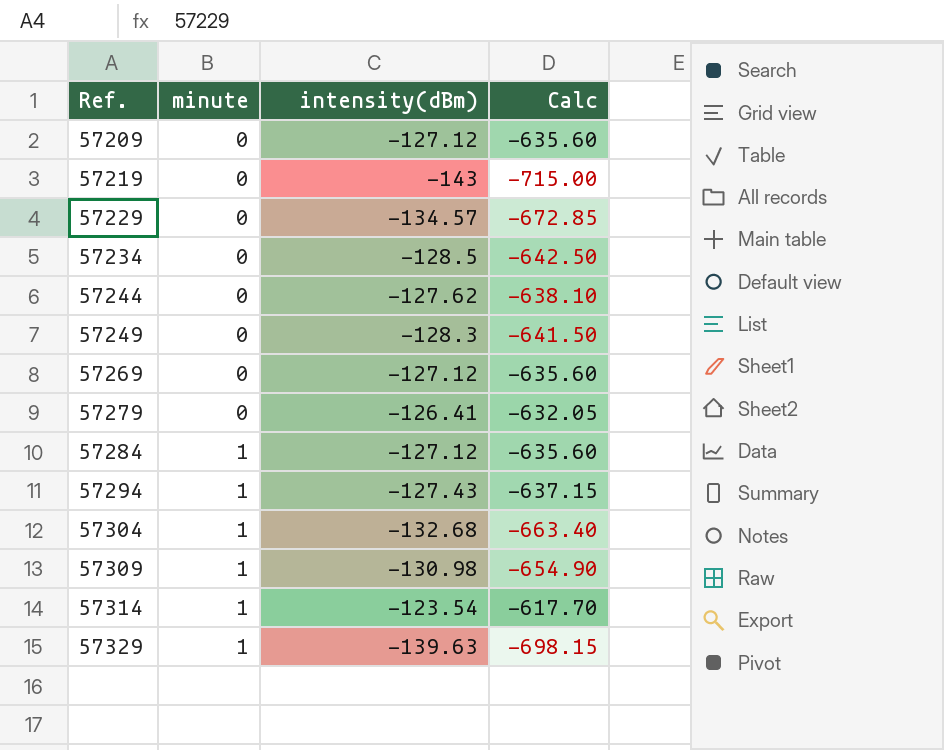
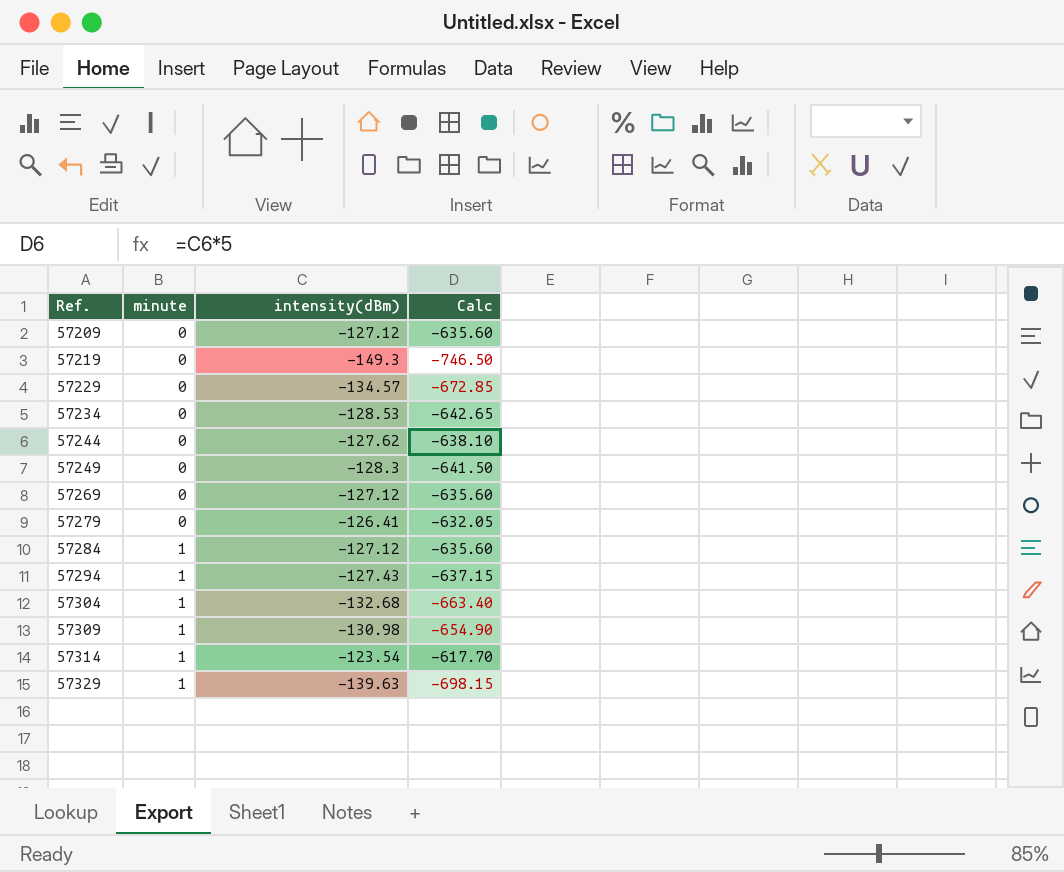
57219 | intensity(dBm): -143 -> -149.3
57219 | Calc: -715.00 -> -746.50
57234 | intensity(dBm): -128.5 -> -128.53
57234 | Calc: -642.50 -> -642.65

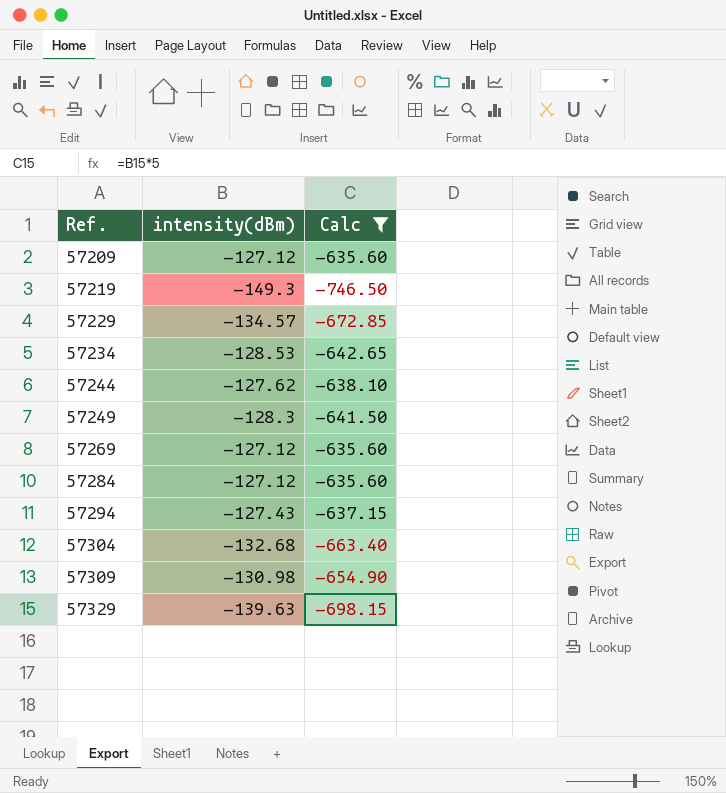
filter: none -> Calc <= -635.60
column minute | position: 2 -> none

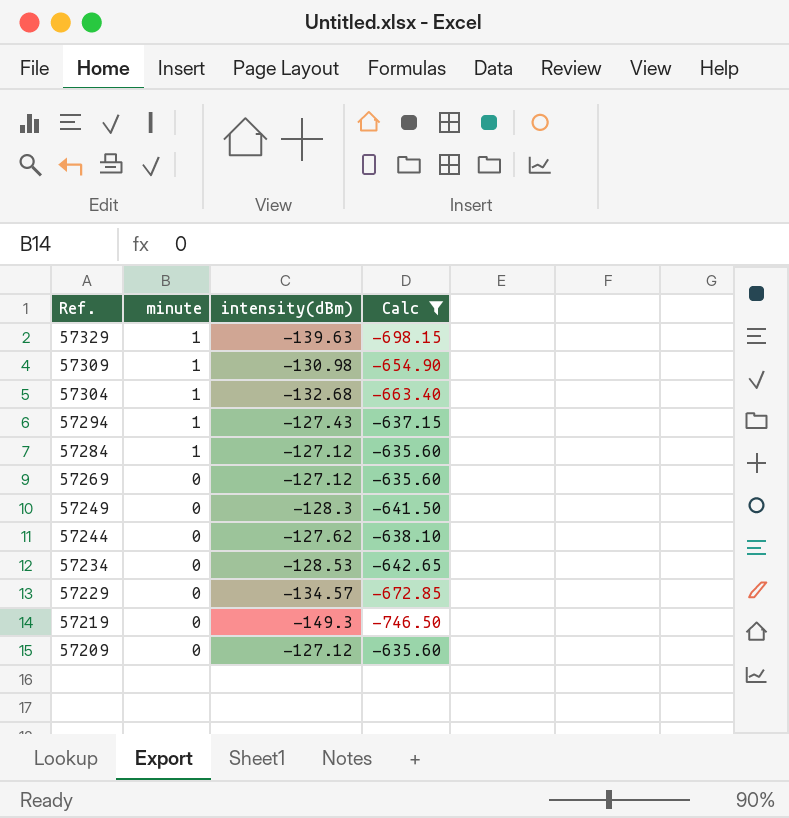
row order: Ref. ascending -> Ref. descending
column minute | position: none -> 2

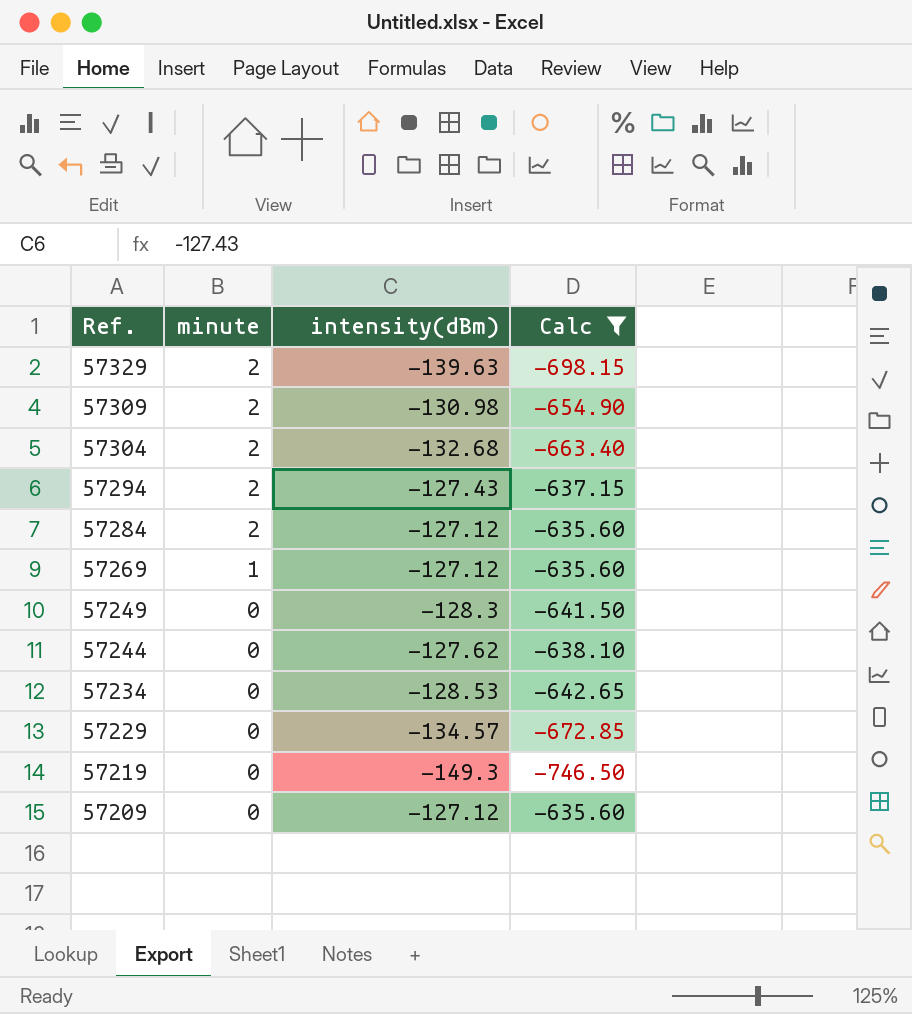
57329 | minute: 1 -> 2
57309 | minute: 1 -> 2
57304 | minute: 1 -> 2
57294 | minute: 1 -> 2
57284 | minute: 1 -> 2
57269 | minute: 0 -> 1

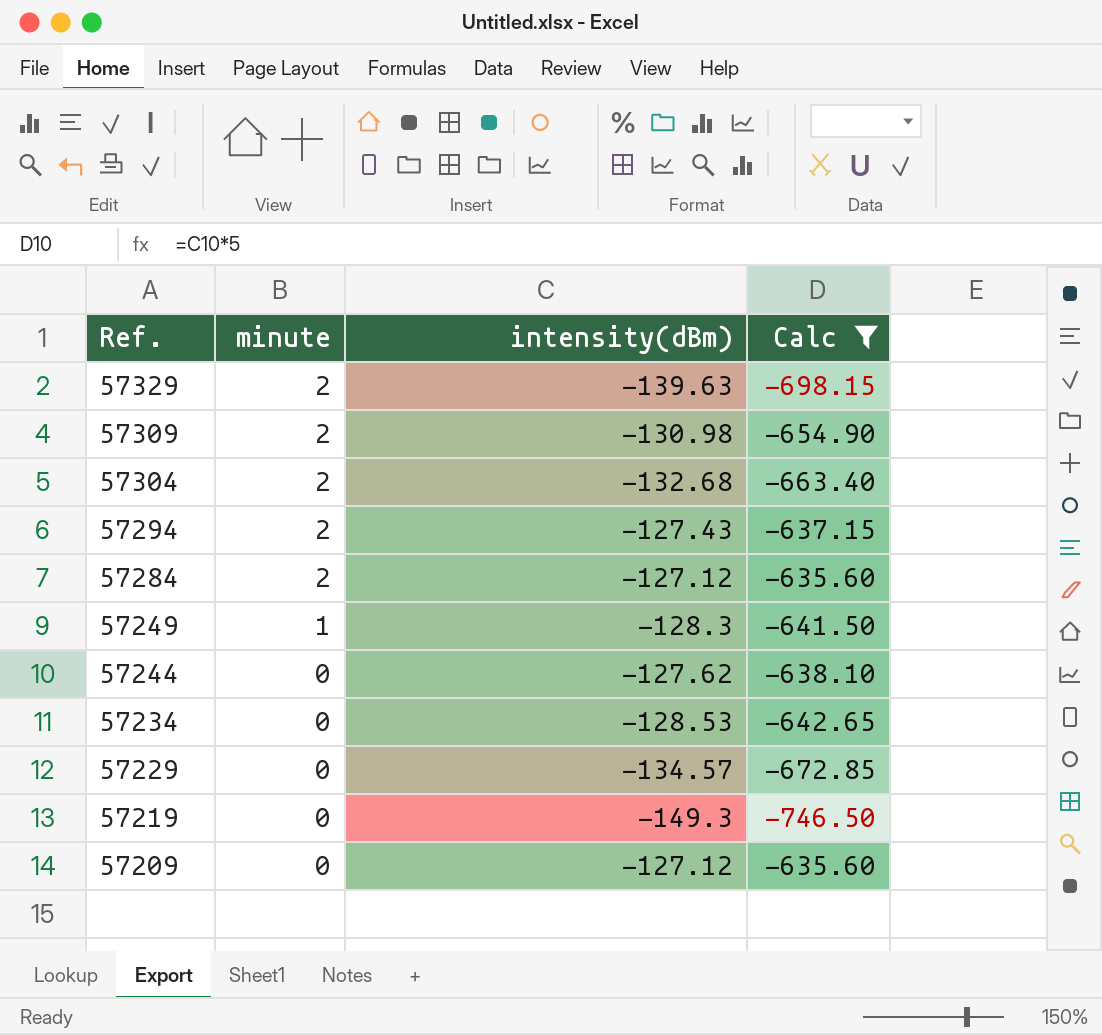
row 57269: 1 | -127.12 | -635.60 -> none
57249 | minute: 0 -> 1

